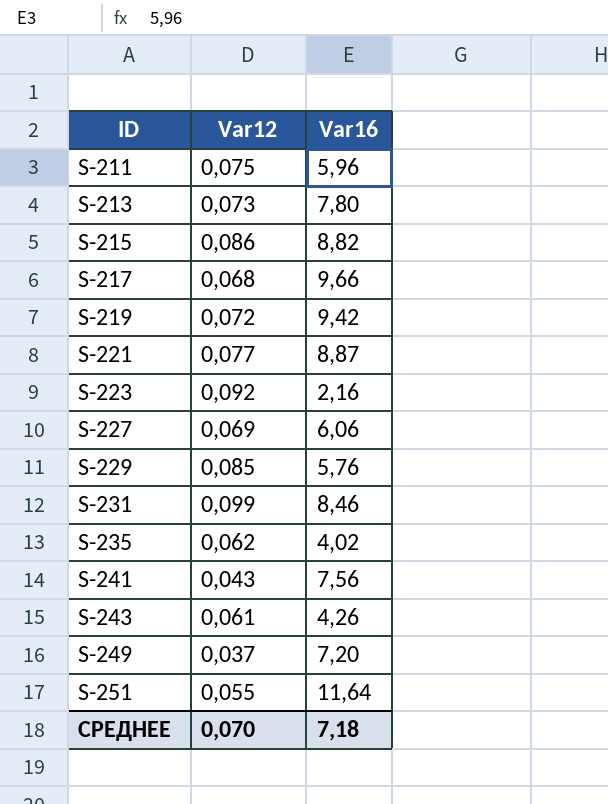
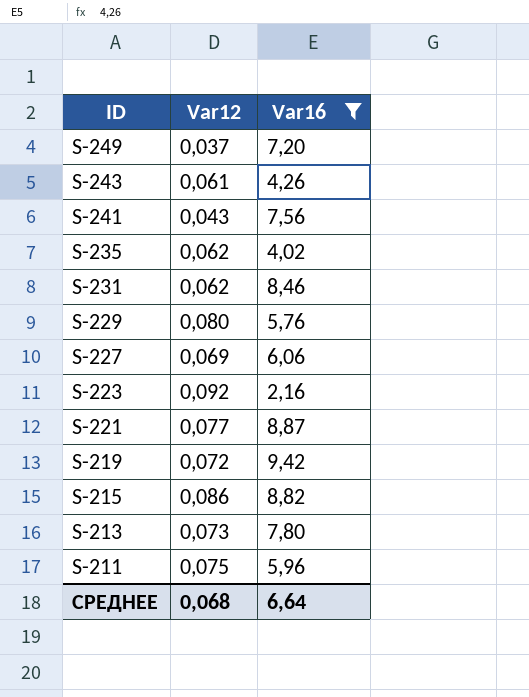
filter: none -> Var16 <= 9,42
row order: ID ascending -> ID descending
S-231 | Var12: 0,099 -> 0,062
S-229 | Var12: 0,085 -> 0,080
СРЕДНЕЕ | Var12: 0,070 -> 0,068
СРЕДНЕЕ | Var16: 7,18 -> 6,64

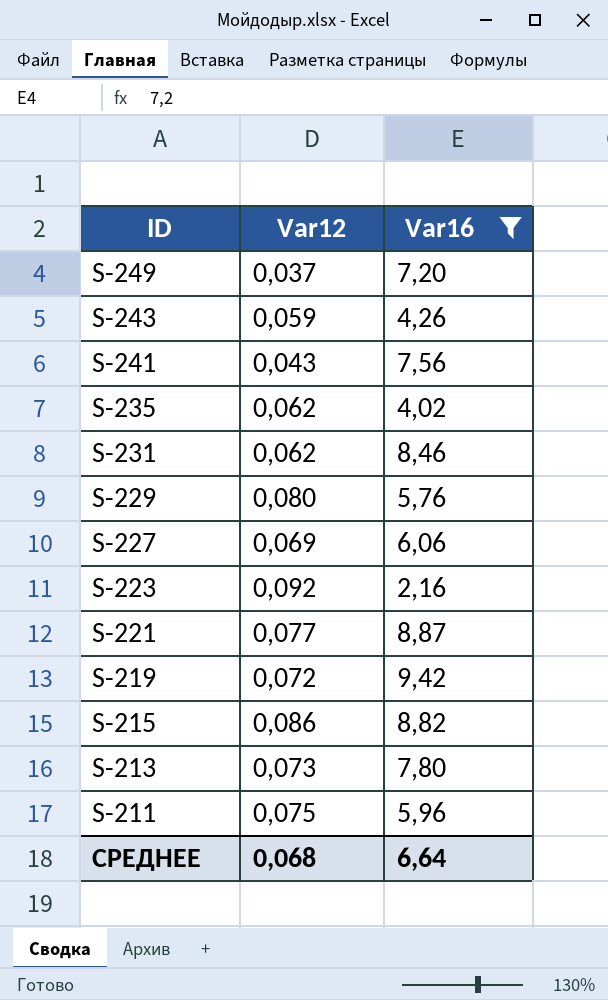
S-243 | Var12: 0,061 -> 0,059

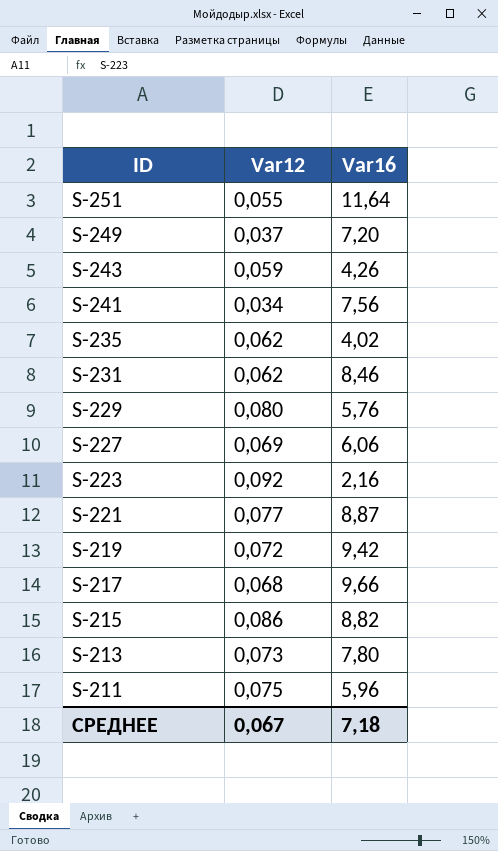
filter: Var16 <= 9,42 -> none
S-241 | Var12: 0,043 -> 0,034
СРЕДНЕЕ | Var12: 0,068 -> 0,067
СРЕДНЕЕ | Var16: 6,64 -> 7,18

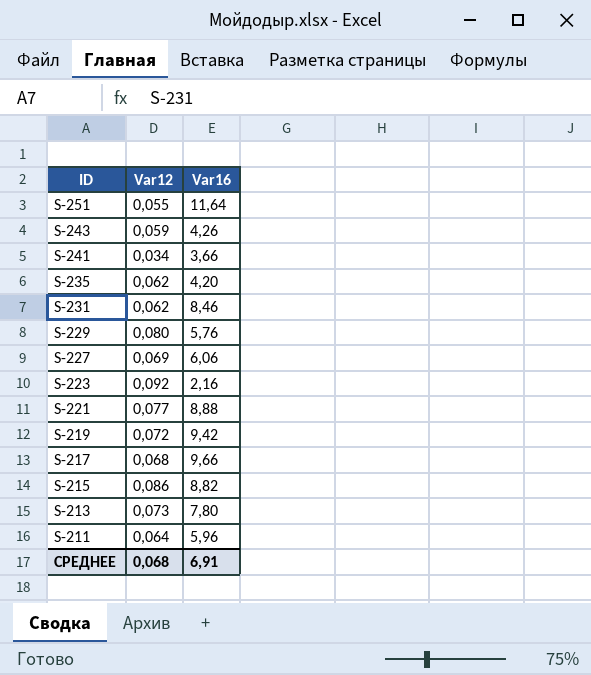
row S-249: 0,037 | 7,20 -> none
S-241 | Var16: 7,56 -> 3,66
S-235 | Var16: 4,02 -> 4,20
S-221 | Var16: 8,87 -> 8,88
S-211 | Var12: 0,075 -> 0,064
СРЕДНЕЕ | Var12: 0,067 -> 0,068
СРЕДНЕЕ | Var16: 7,18 -> 6,91

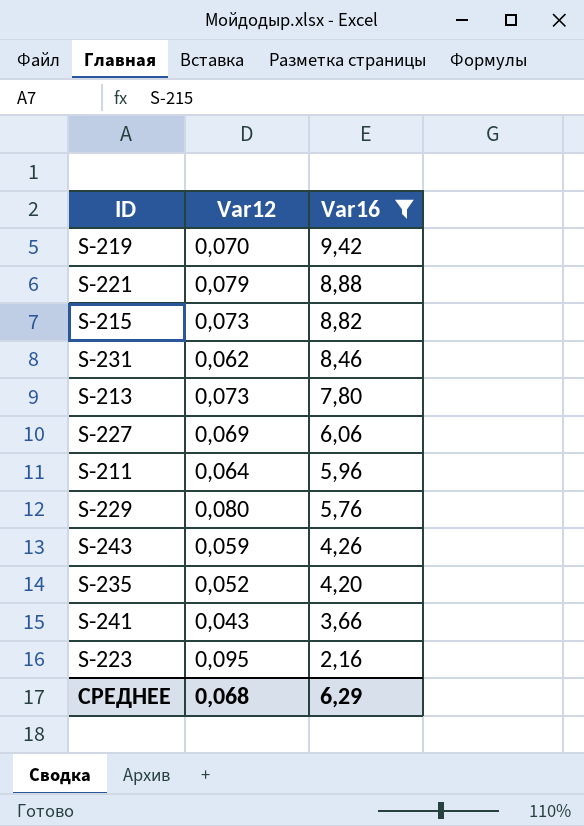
filter: none -> Var16 <= 9,42
row order: ID descending -> Var16 descending
S-219 | Var12: 0,072 -> 0,070
S-221 | Var12: 0,077 -> 0,079
S-215 | Var12: 0,086 -> 0,073
S-235 | Var12: 0,062 -> 0,052
S-241 | Var12: 0,034 -> 0,043
S-223 | Var12: 0,092 -> 0,095
СРЕДНЕЕ | Var16: 6,91 -> 6,29

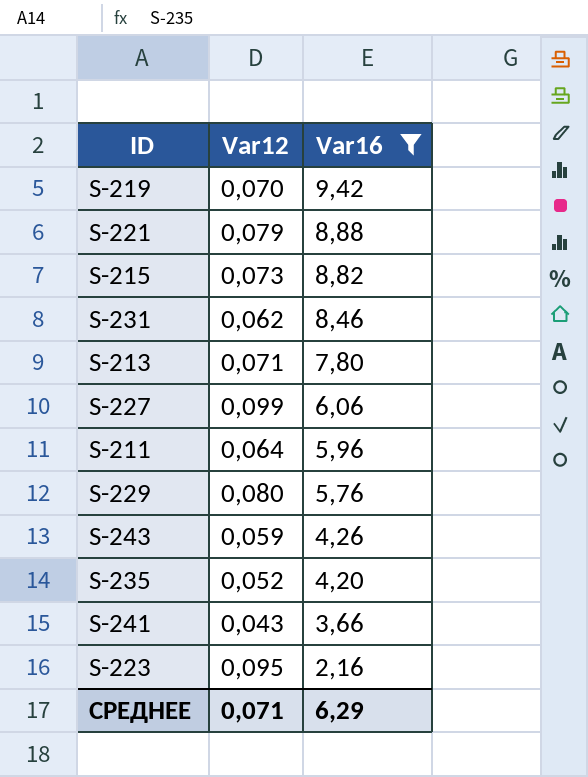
S-213 | Var12: 0,073 -> 0,071
S-227 | Var12: 0,069 -> 0,099
СРЕДНЕЕ | Var12: 0,068 -> 0,071

